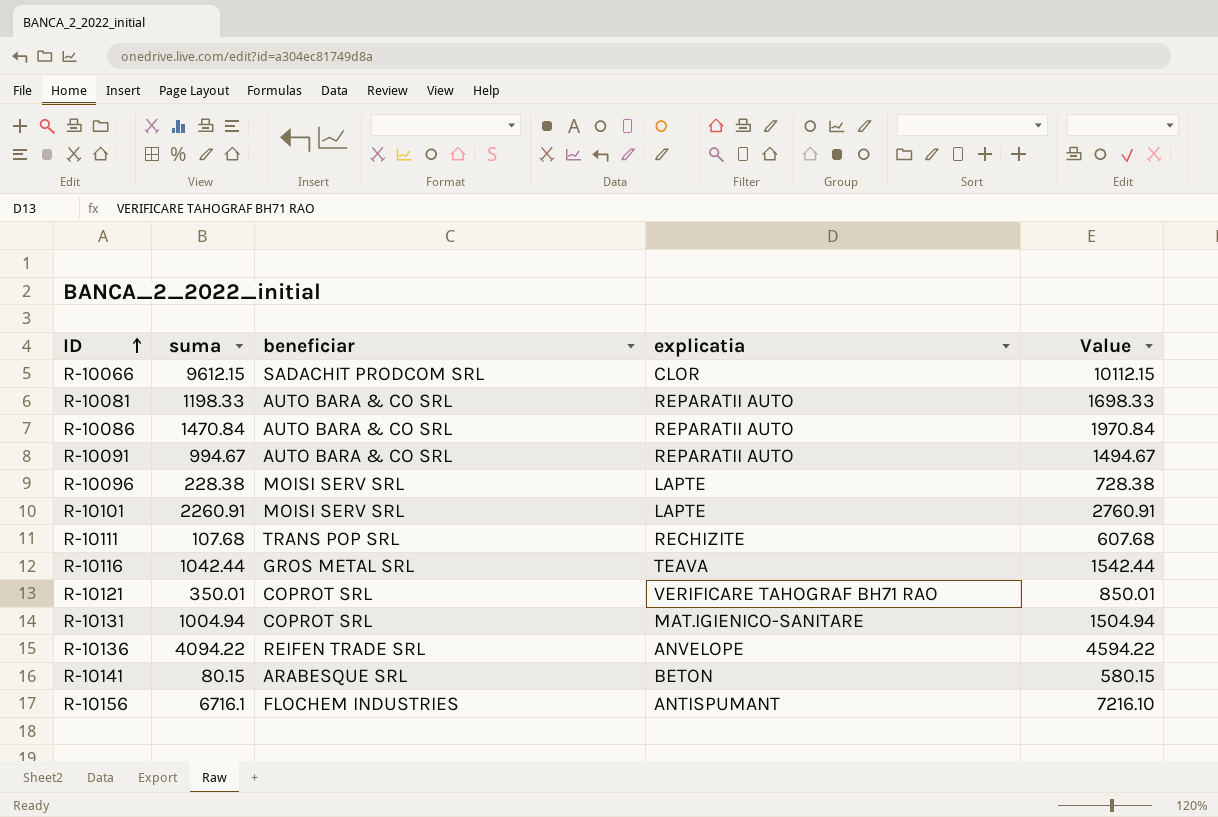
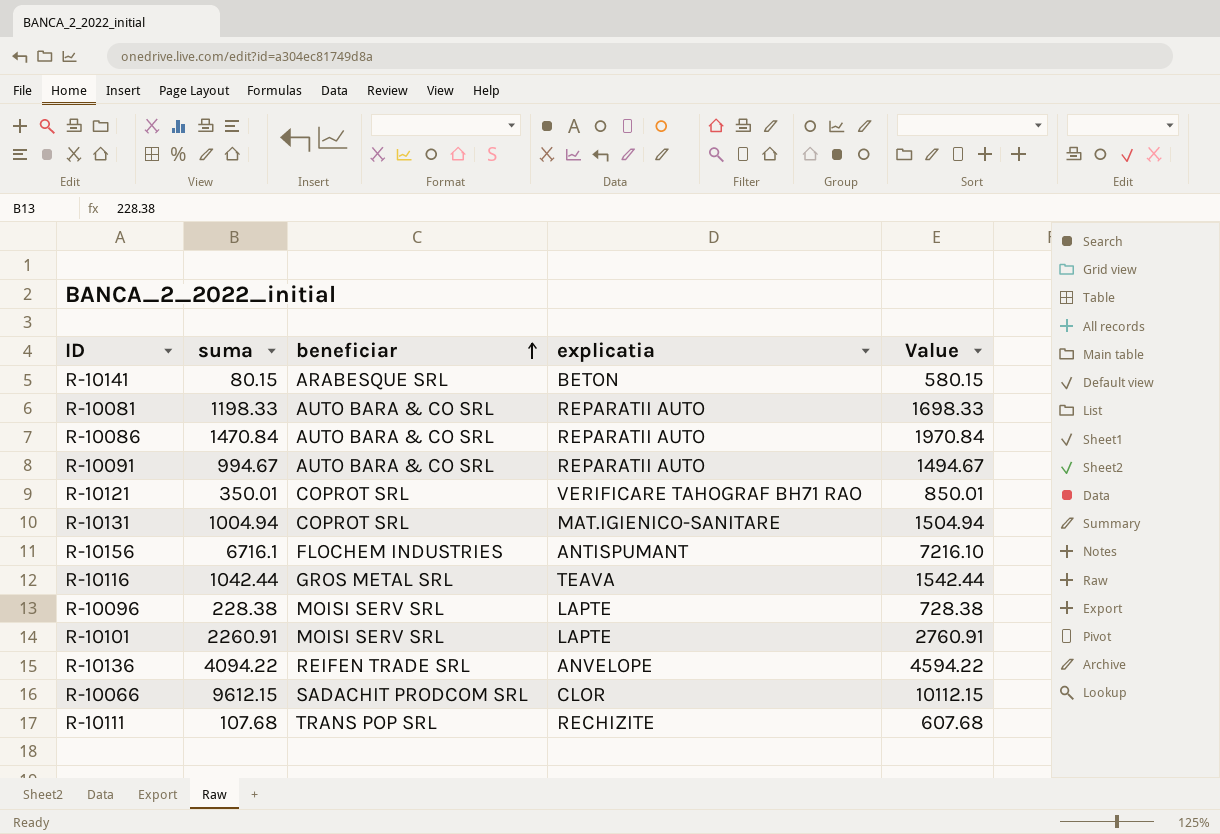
row order: ID ascending -> beneficiar ascending

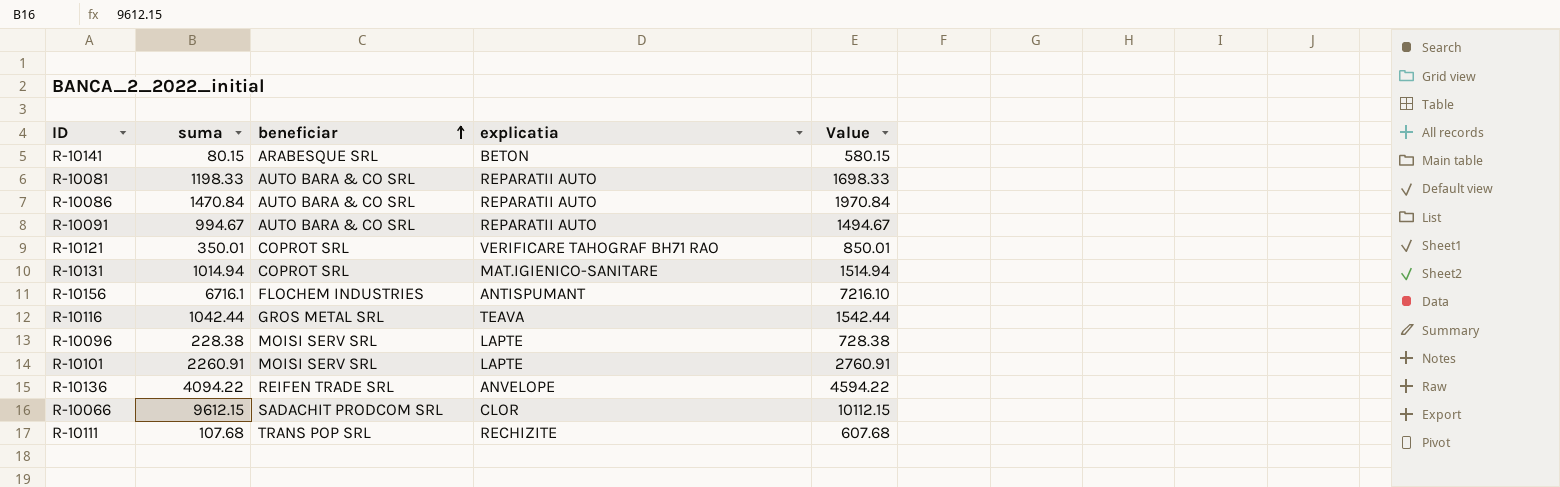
R-10131 | suma: 1004.94 -> 1014.94
R-10131 | Value: 1504.94 -> 1514.94

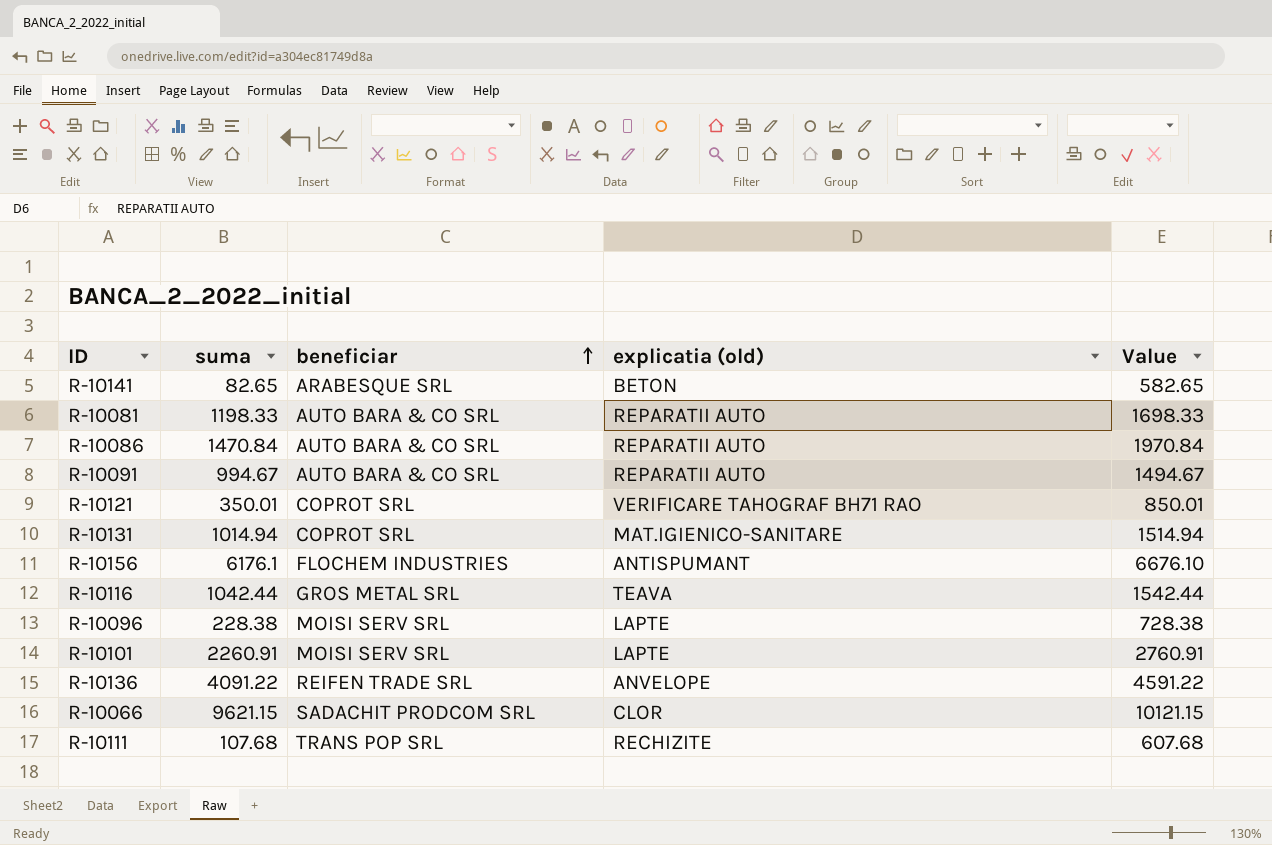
column name: explicatia -> explicatia (old)
R-10141 | suma: 80.15 -> 82.65
R-10141 | Value: 580.15 -> 582.65
R-10156 | suma: 6716.1 -> 6176.1
R-10156 | Value: 7216.10 -> 6676.10
R-10136 | suma: 4094.22 -> 4091.22
R-10136 | Value: 4594.22 -> 4591.22
R-10066 | suma: 9612.15 -> 9621.15
R-10066 | Value: 10112.15 -> 10121.15

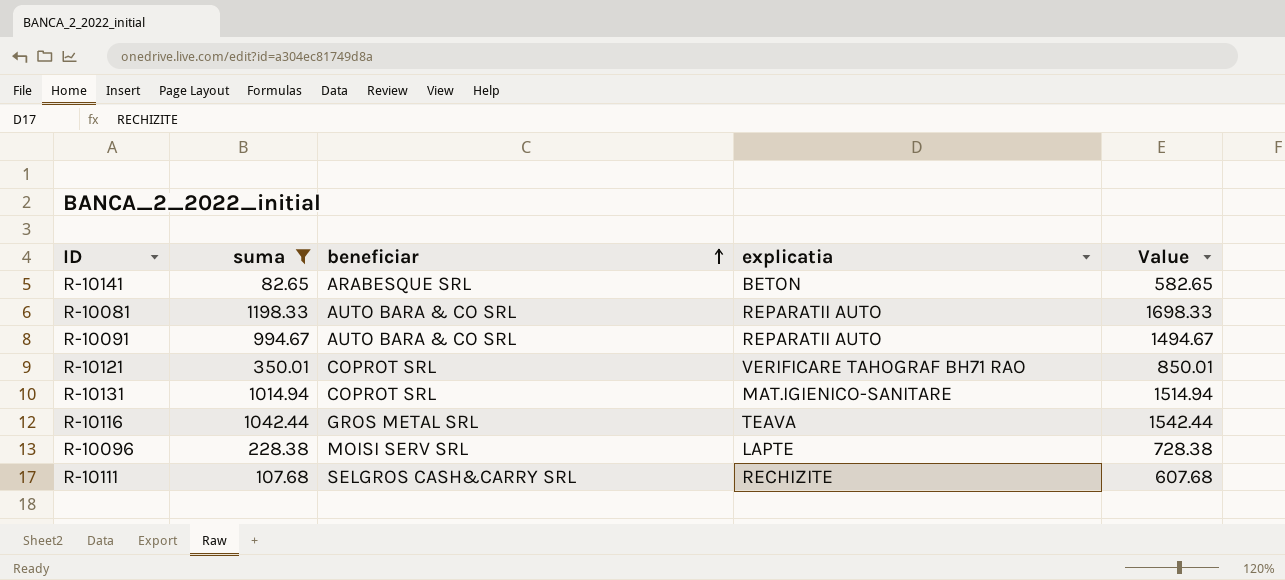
filter: none -> suma <= 1198.33
column name: explicatia (old) -> explicatia
R-10111 | beneficiar: TRANS POP SRL -> SELGROS CASH&CARRY SRL

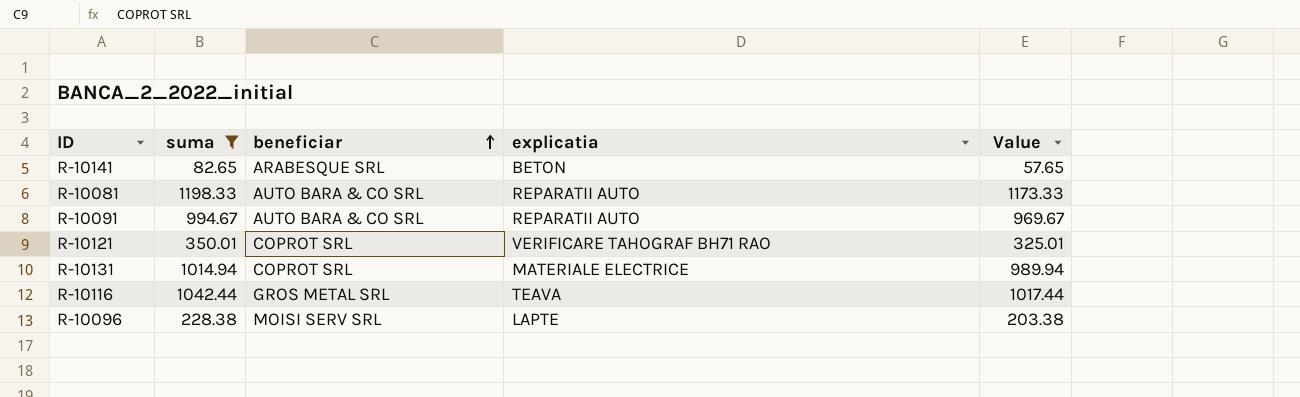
column Value | formula: [suma] + 500 -> [suma] - 25
row R-10111: 107.68 | SELGROS CASH&CARRY SRL | RECHIZITE | 607.68 -> none
R-10131 | explicatia: MAT.IGIENICO-SANITARE -> MATERIALE ELECTRICE

